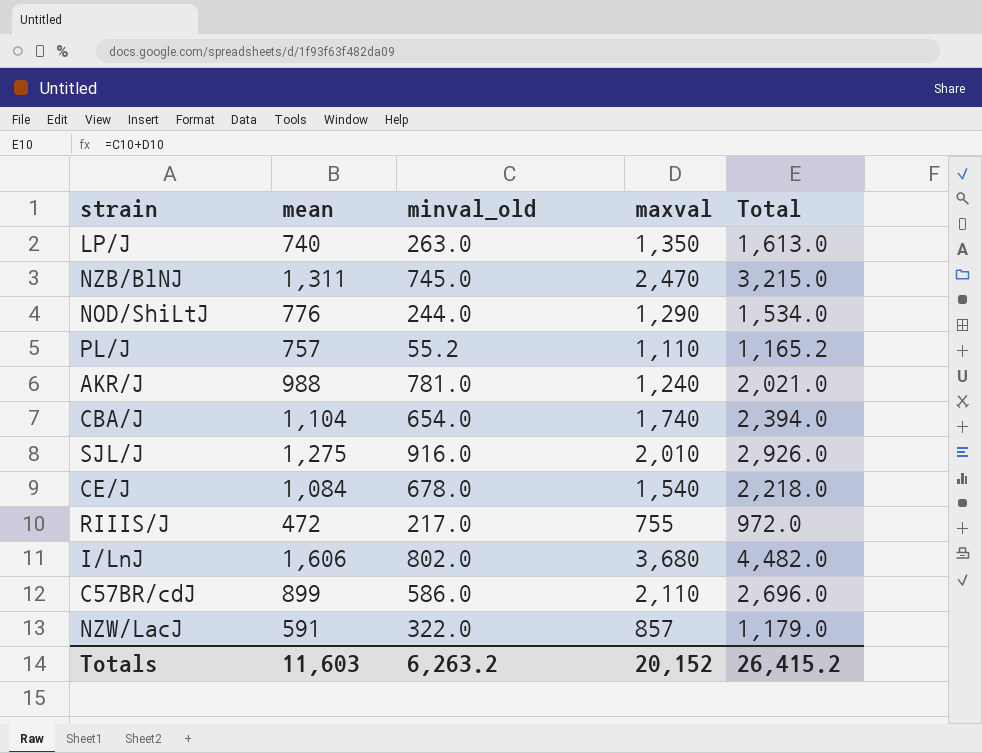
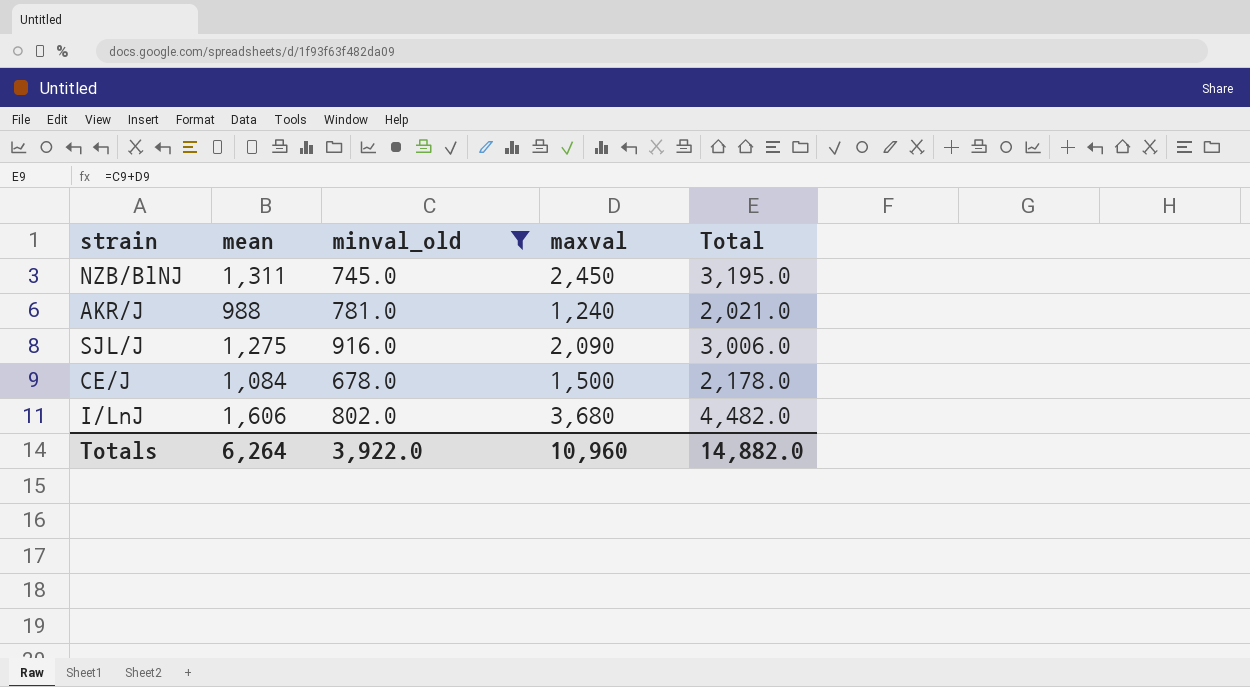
filter: none -> minval_old >= 678.0
NZB/BlNJ | maxval: 2,470 -> 2,450
NZB/BlNJ | Total: 3,215.0 -> 3,195.0
SJL/J | maxval: 2,010 -> 2,090
SJL/J | Total: 2,926.0 -> 3,006.0
CE/J | maxval: 1,540 -> 1,500
CE/J | Total: 2,218.0 -> 2,178.0
Totals | mean: 11,603 -> 6,264
Totals | minval_old: 6,263.2 -> 3,922.0
Totals | maxval: 20,152 -> 10,960
Totals | Total: 26,415.2 -> 14,882.0

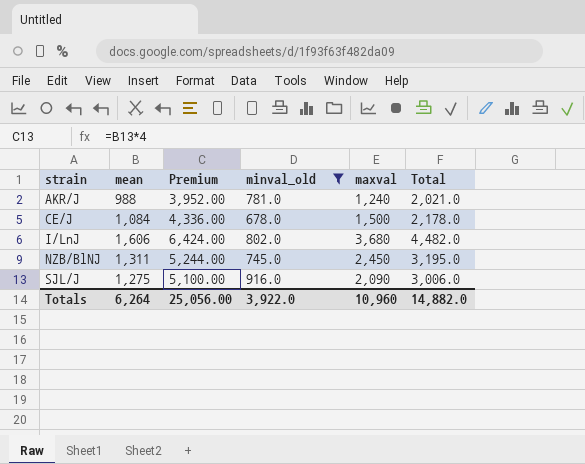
row order: none -> strain ascending
column Premium | formula: none -> [mean] * 4

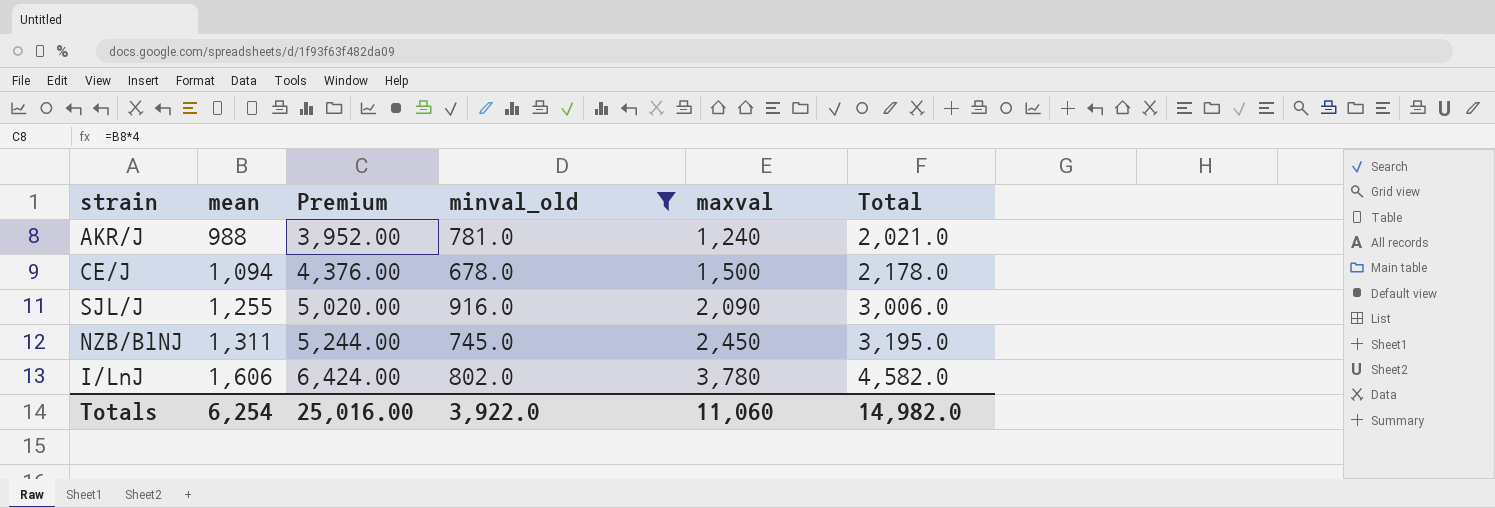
row order: strain ascending -> mean ascending
CE/J | mean: 1,084 -> 1,094
CE/J | Premium: 4,336.00 -> 4,376.00
SJL/J | mean: 1,275 -> 1,255
SJL/J | Premium: 5,100.00 -> 5,020.00
I/LnJ | maxval: 3,680 -> 3,780
I/LnJ | Total: 4,482.0 -> 4,582.0
Totals | mean: 6,264 -> 6,254
Totals | Premium: 25,056.00 -> 25,016.00
Totals | maxval: 10,960 -> 11,060
Totals | Total: 14,882.0 -> 14,982.0

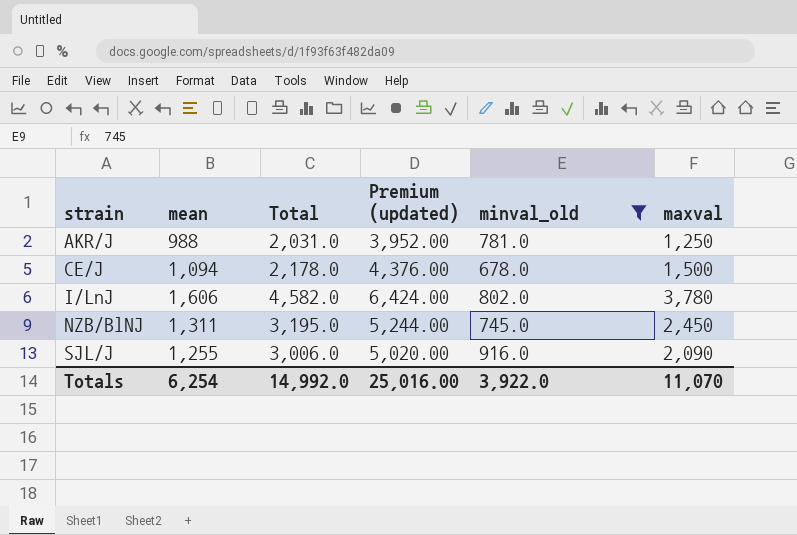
row order: mean ascending -> strain ascending
column Total | position: 6 -> 3
column name: Premium -> Premium (updated)
AKR/J | Total: 2,021.0 -> 2,031.0
AKR/J | maxval: 1,240 -> 1,250
Totals | Total: 14,982.0 -> 14,992.0
Totals | maxval: 11,060 -> 11,070

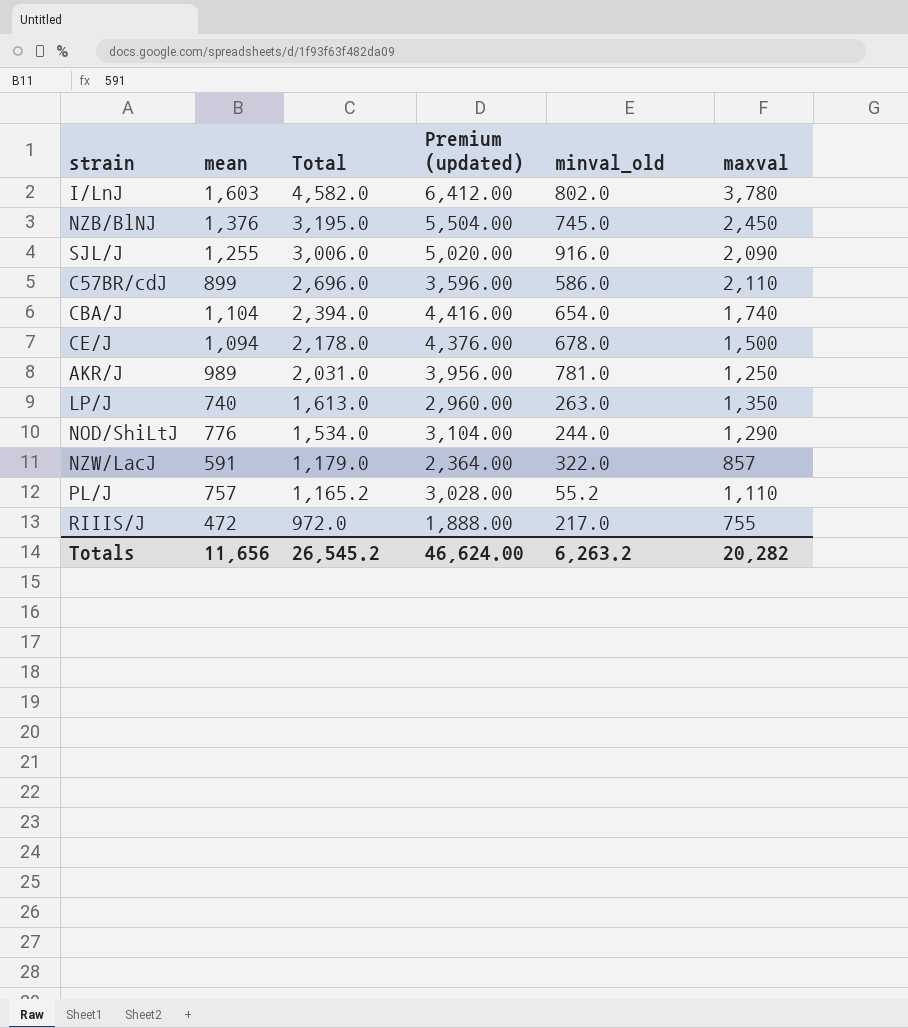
filter: minval_old >= 678.0 -> none
row order: strain ascending -> Total descending
I/LnJ | mean: 1,606 -> 1,603
I/LnJ | Premium (updated): 6,424.00 -> 6,412.00
NZB/BlNJ | mean: 1,311 -> 1,376
NZB/BlNJ | Premium (updated): 5,244.00 -> 5,504.00
AKR/J | mean: 988 -> 989
AKR/J | Premium (updated): 3,952.00 -> 3,956.00
Totals | mean: 6,254 -> 11,656
Totals | Total: 14,992.0 -> 26,545.2
Totals | Premium (updated): 25,016.00 -> 46,624.00
Totals | minval_old: 3,922.0 -> 6,263.2
Totals | maxval: 11,070 -> 20,282

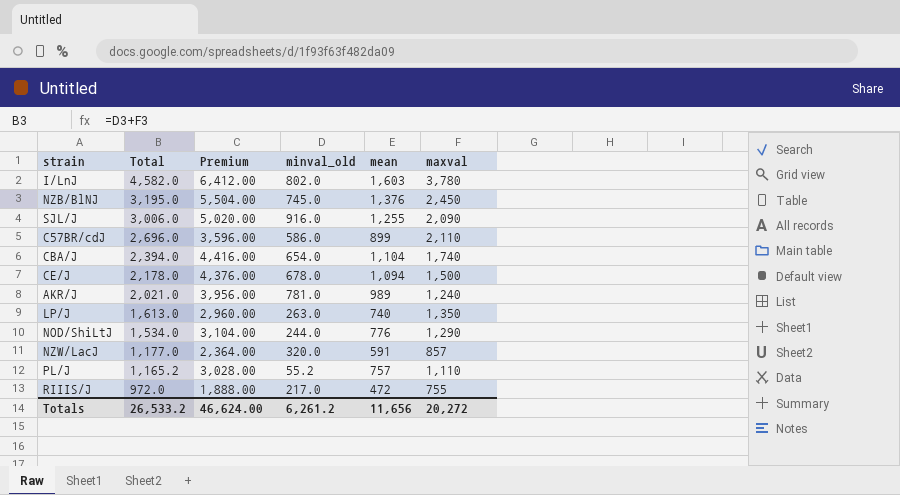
column name: Premium (updated) -> Premium
column mean | position: 2 -> 5
AKR/J | Total: 2,031.0 -> 2,021.0
AKR/J | maxval: 1,250 -> 1,240
NZW/LacJ | Total: 1,179.0 -> 1,177.0
NZW/LacJ | minval_old: 322.0 -> 320.0
Totals | Total: 26,545.2 -> 26,533.2
Totals | minval_old: 6,263.2 -> 6,261.2
Totals | maxval: 20,282 -> 20,272

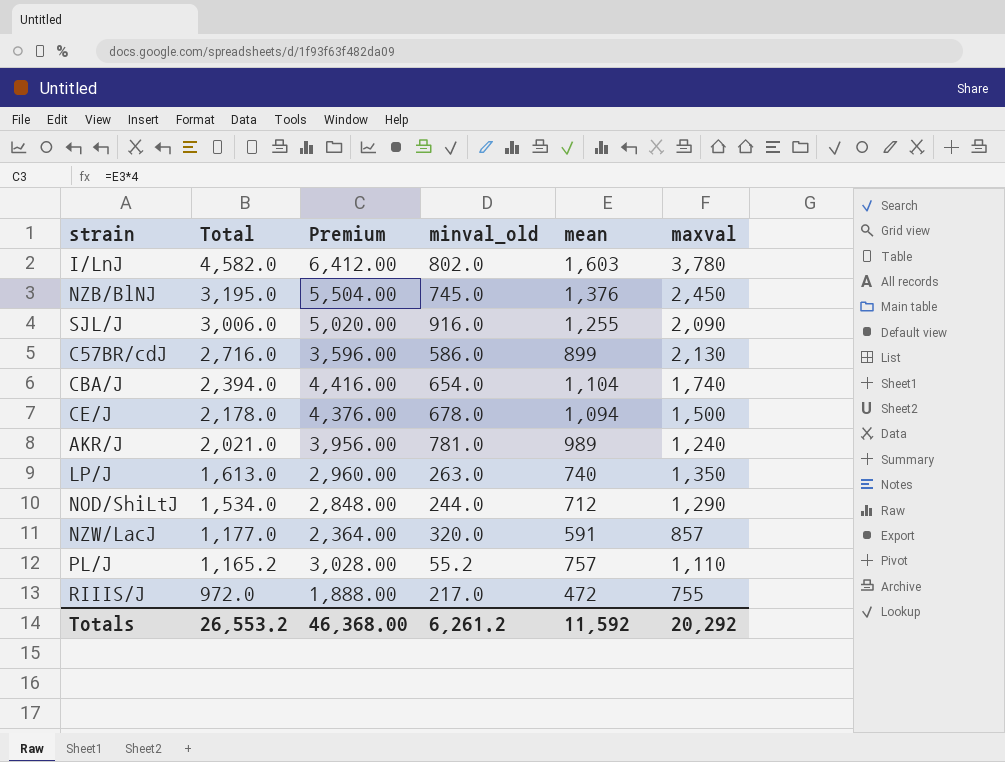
C57BR/cdJ | Total: 2,696.0 -> 2,716.0
C57BR/cdJ | maxval: 2,110 -> 2,130
NOD/ShiLtJ | Premium: 3,104.00 -> 2,848.00
NOD/ShiLtJ | mean: 776 -> 712
Totals | Total: 26,533.2 -> 26,553.2
Totals | Premium: 46,624.00 -> 46,368.00
Totals | mean: 11,656 -> 11,592
Totals | maxval: 20,272 -> 20,292

